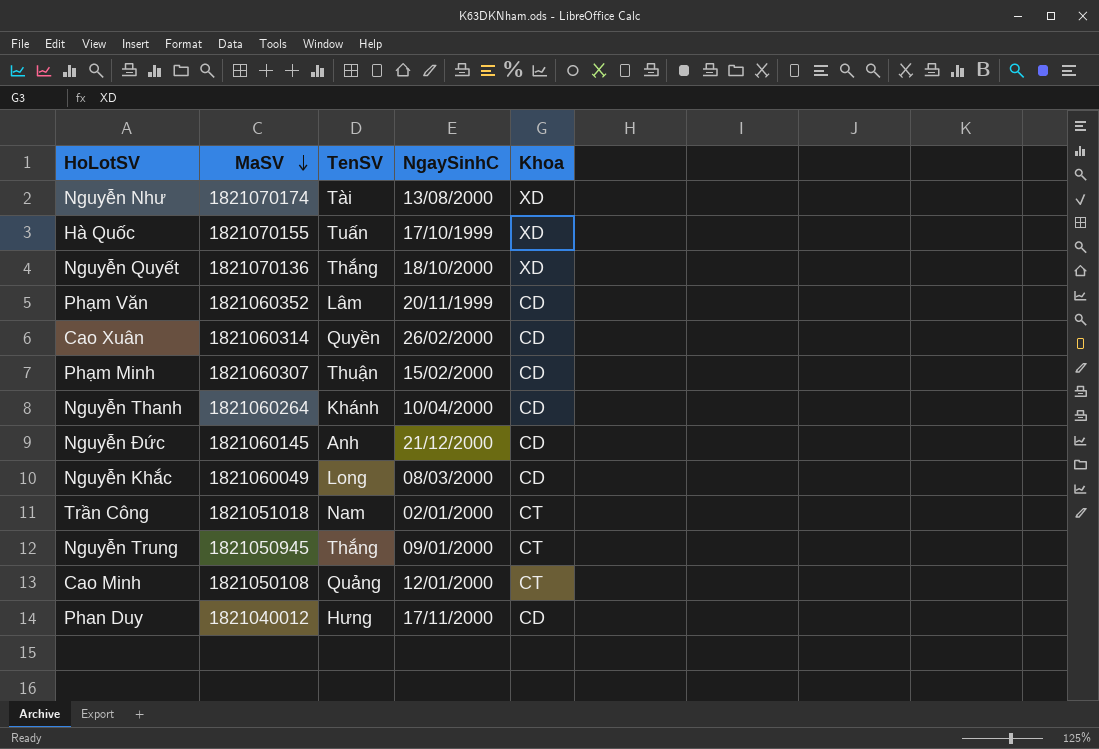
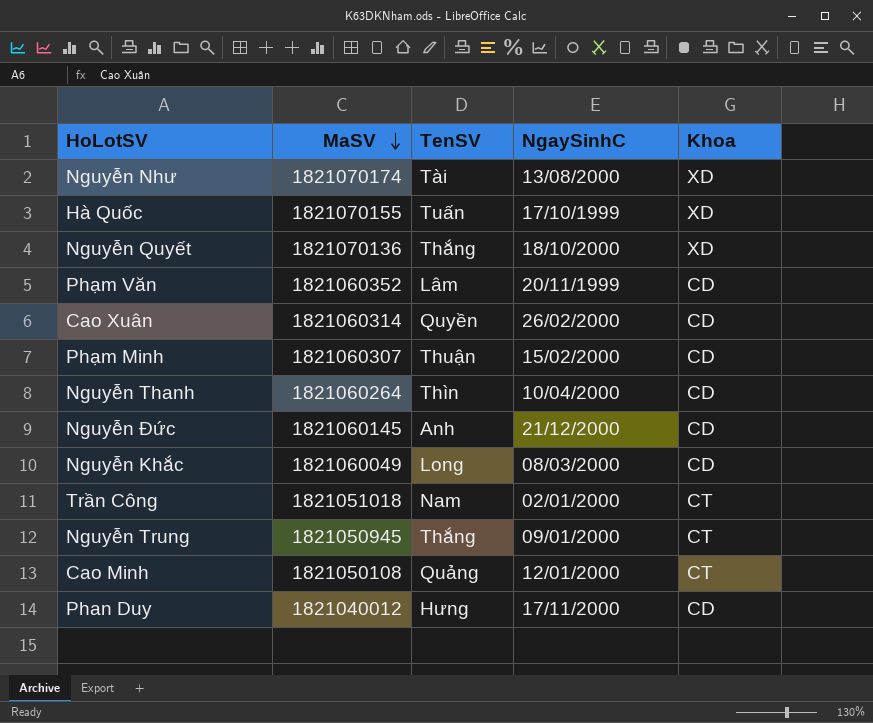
Nguyễn Thanh | TenSV: Khánh -> Thìn

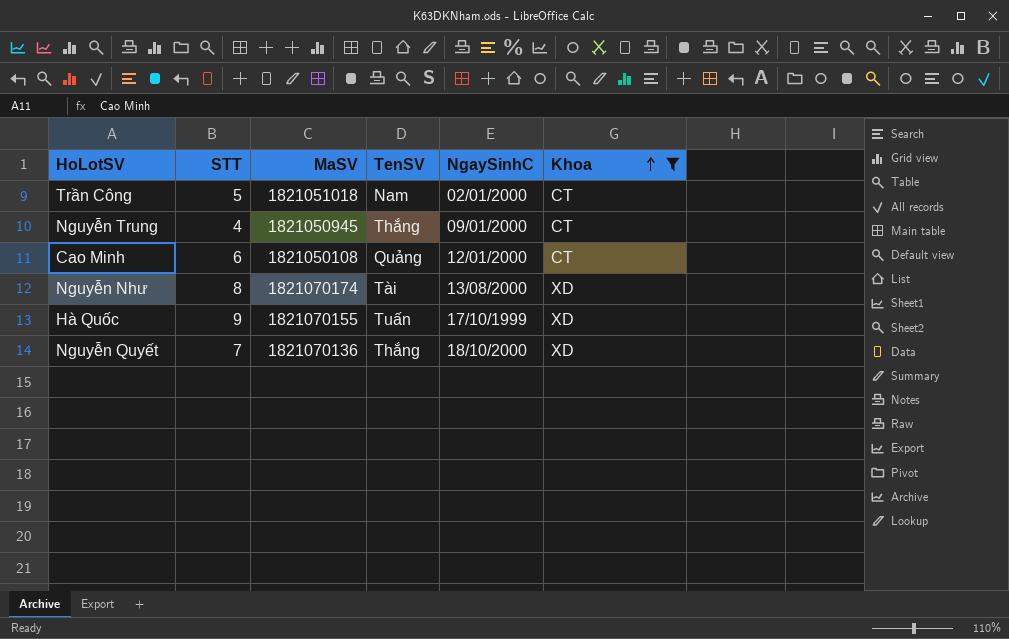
filter: none -> Khoa != CD
row order: MaSV descending -> Khoa ascending
column STT | position: none -> 2

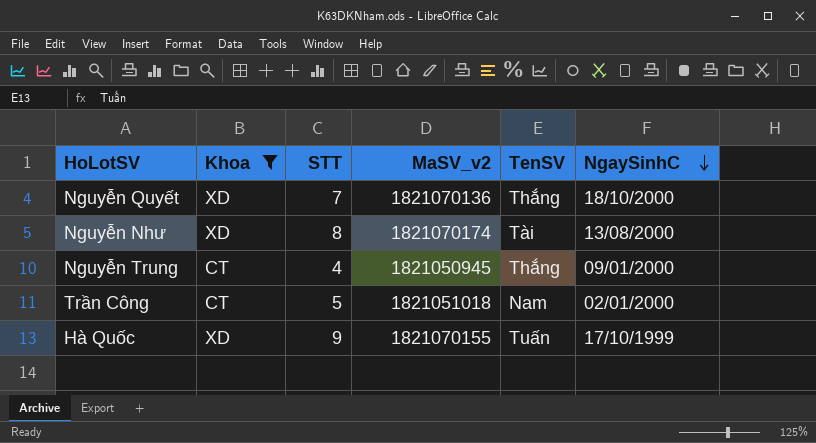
row order: Khoa ascending -> NgaySinhC descending
column Khoa | position: 6 -> 2
column name: MaSV -> MaSV_v2
row Cao Minh: 6 | 1821050108 | Quảng | 12/01/2000 | CT -> none

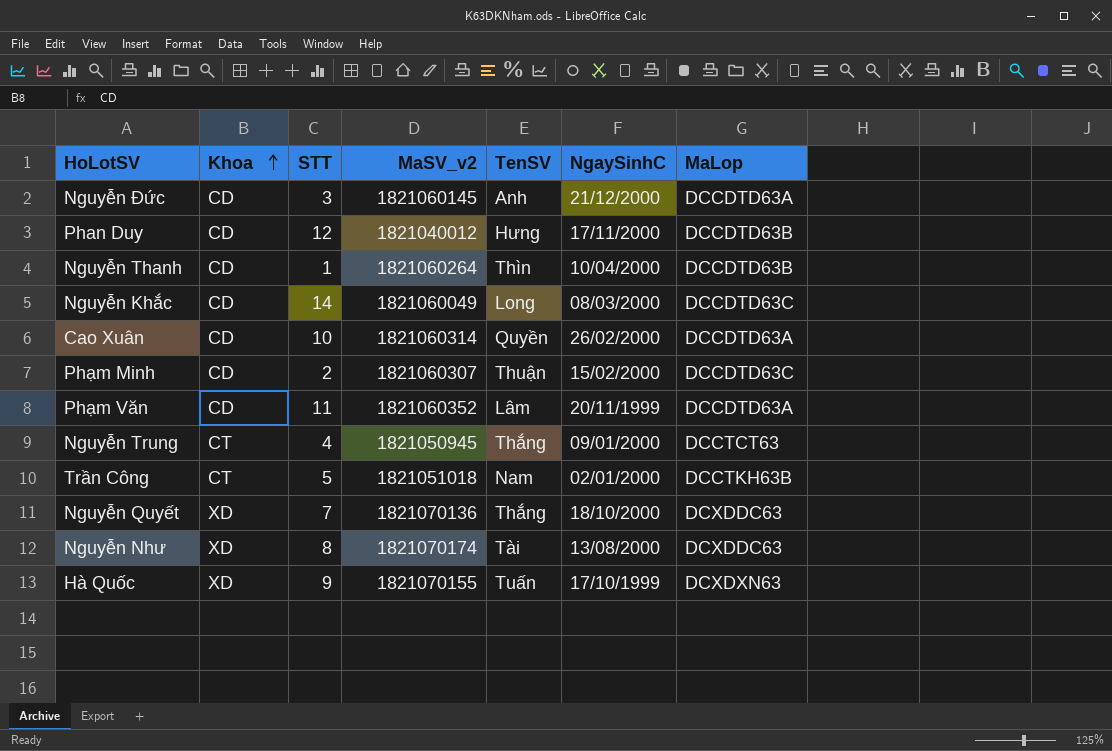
filter: Khoa != CD -> none
row order: NgaySinhC descending -> Khoa ascending
column MaLop | position: none -> 7

